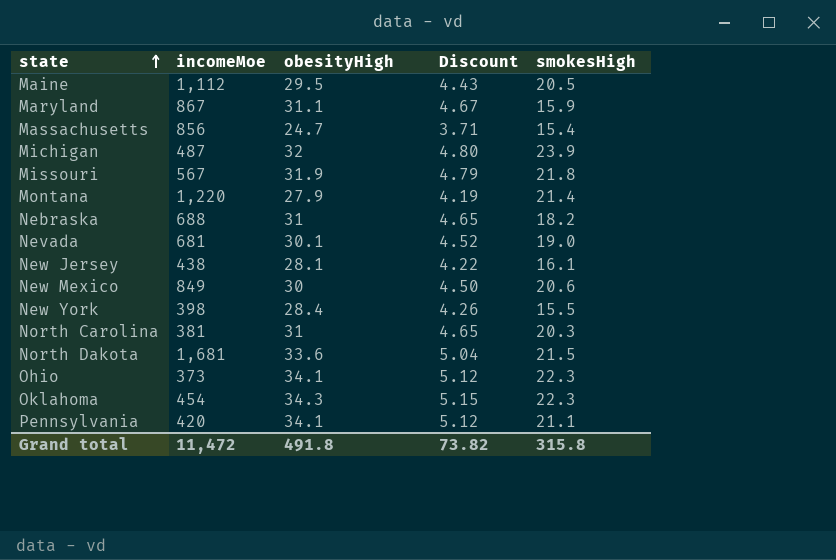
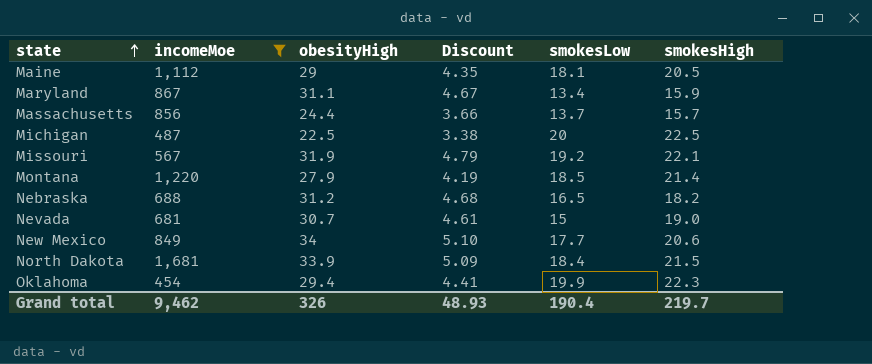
filter: none -> incomeMoe >= 454
column smokesLow | position: none -> 5
Maine | obesityHigh: 29.5 -> 29
Maine | Discount: 4.43 -> 4.35
Massachusetts | obesityHigh: 24.7 -> 24.4
Massachusetts | Discount: 3.71 -> 3.66
Massachusetts | smokesHigh: 15.4 -> 15.7
Michigan | obesityHigh: 32 -> 22.5
Michigan | Discount: 4.80 -> 3.38
Michigan | smokesHigh: 23.9 -> 22.5
Missouri | smokesHigh: 21.8 -> 22.1
Nebraska | obesityHigh: 31 -> 31.2
Nebraska | Discount: 4.65 -> 4.68
Nevada | obesityHigh: 30.1 -> 30.7
Nevada | Discount: 4.52 -> 4.61
New Mexico | obesityHigh: 30 -> 34
New Mexico | Discount: 4.50 -> 5.10
North Dakota | obesityHigh: 33.6 -> 33.9
North Dakota | Discount: 5.04 -> 5.09
Oklahoma | obesityHigh: 34.3 -> 29.4
Oklahoma | Discount: 5.15 -> 4.41
Grand total | incomeMoe: 11,472 -> 9,462
Grand total | obesityHigh: 491.8 -> 326
Grand total | Discount: 73.82 -> 48.93
Grand total | smokesHigh: 315.8 -> 219.7

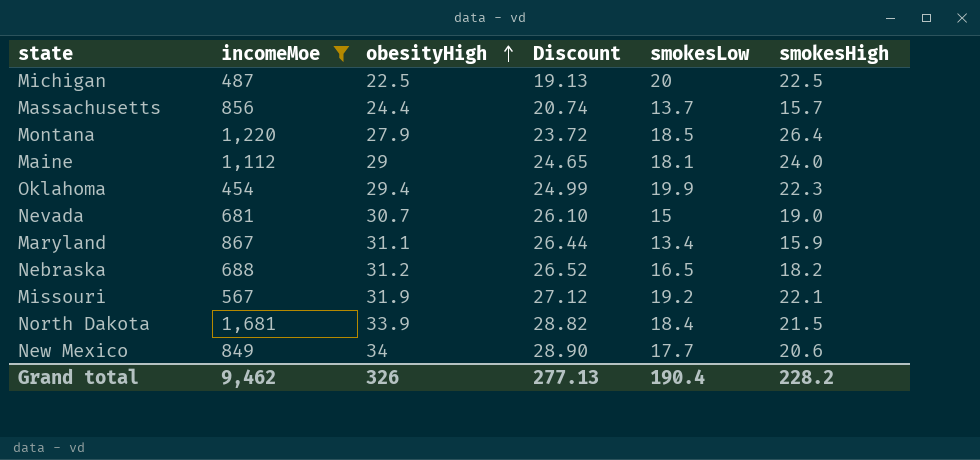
row order: state ascending -> obesityHigh ascending
column Discount | formula: [obesityHigh] * 0.15 -> [obesityHigh] * 0.85
Montana | smokesHigh: 21.4 -> 26.4
Maine | smokesHigh: 20.5 -> 24.0
Grand total | Discount: 48.93 -> 277.13
Grand total | smokesHigh: 219.7 -> 228.2

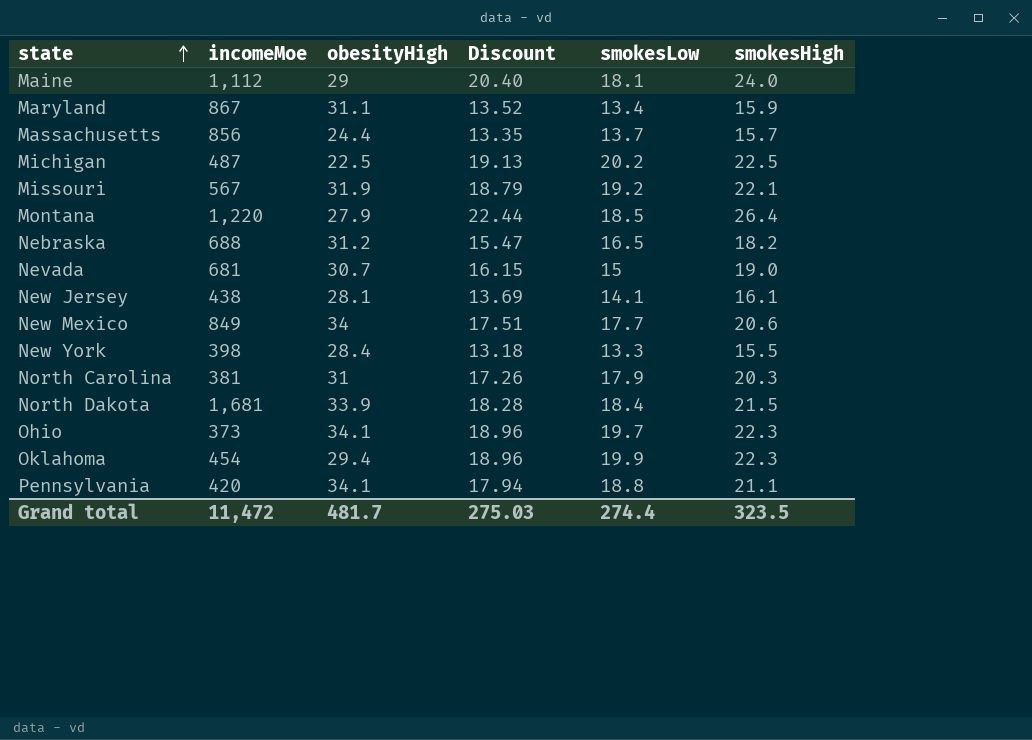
filter: incomeMoe >= 454 -> none
row order: obesityHigh ascending -> state ascending
column Discount | formula: [obesityHigh] * 0.85 -> [smokesHigh] * 0.85
Michigan | smokesLow: 20 -> 20.2
Grand total | incomeMoe: 9,462 -> 11,472
Grand total | obesityHigh: 326 -> 481.7
Grand total | Discount: 277.13 -> 275.03
Grand total | smokesLow: 190.4 -> 274.4
Grand total | smokesHigh: 228.2 -> 323.5

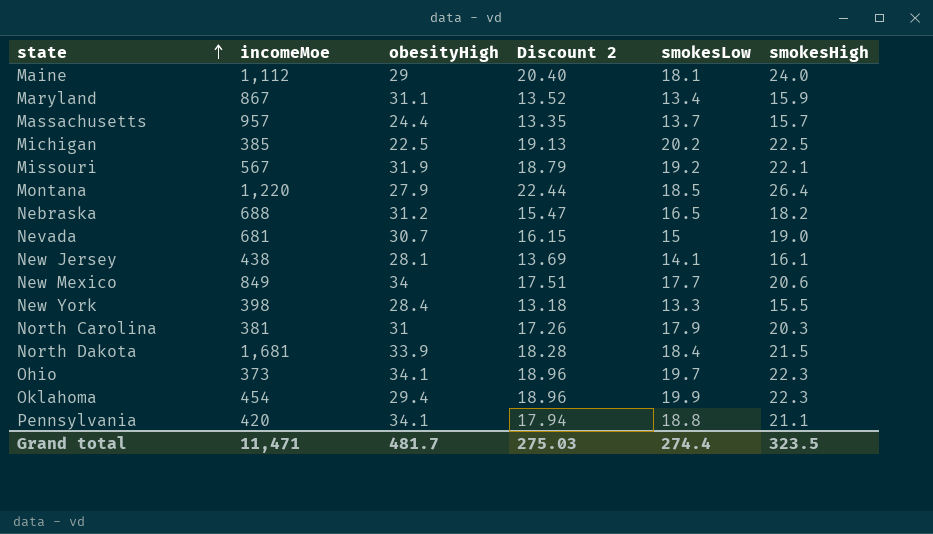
column name: Discount -> Discount 2
Massachusetts | incomeMoe: 856 -> 957
Michigan | incomeMoe: 487 -> 385
Grand total | incomeMoe: 11,472 -> 11,471

